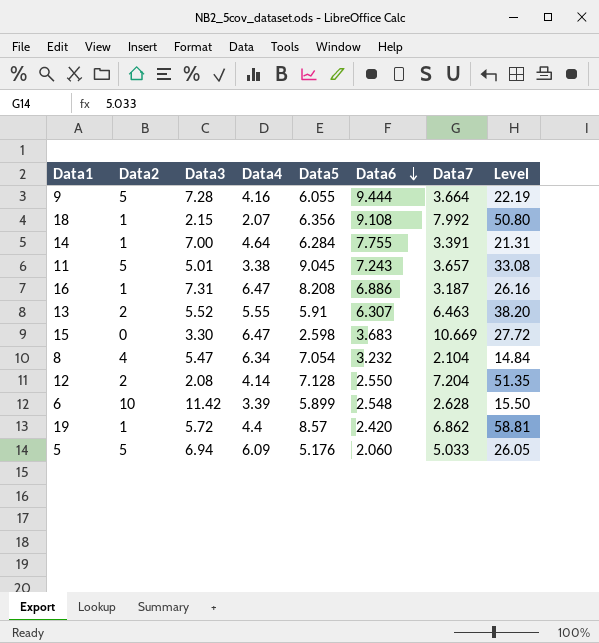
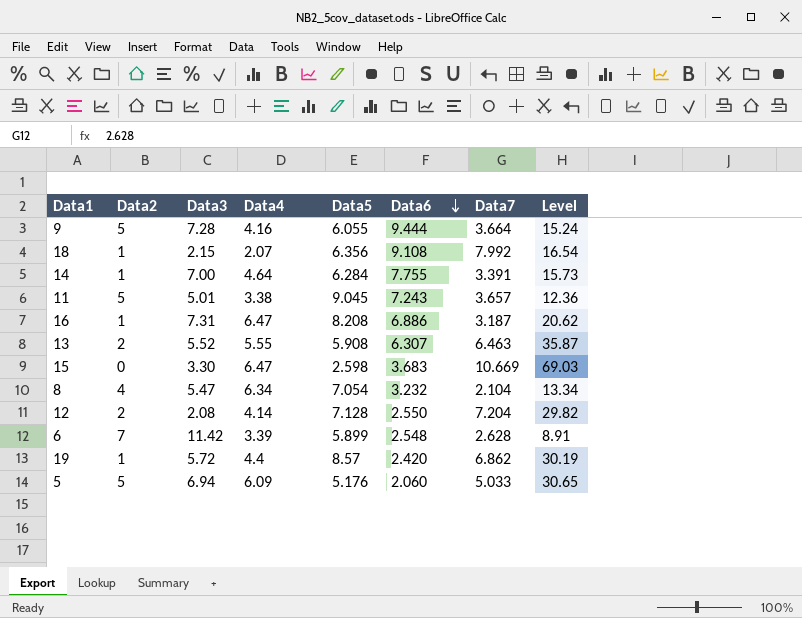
column Level | formula: [Data5] * [Data7] -> [Data4] * [Data7]
13 | Data5: 5.91 -> 5.908
6 | Data2: 10 -> 7

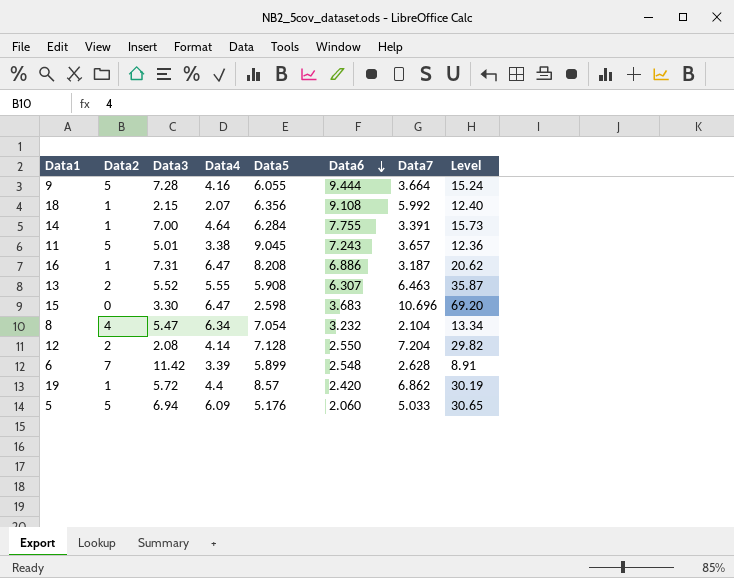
18 | Data7: 7.992 -> 5.992
18 | Level: 16.54 -> 12.40
15 | Data7: 10.669 -> 10.696
15 | Level: 69.03 -> 69.20

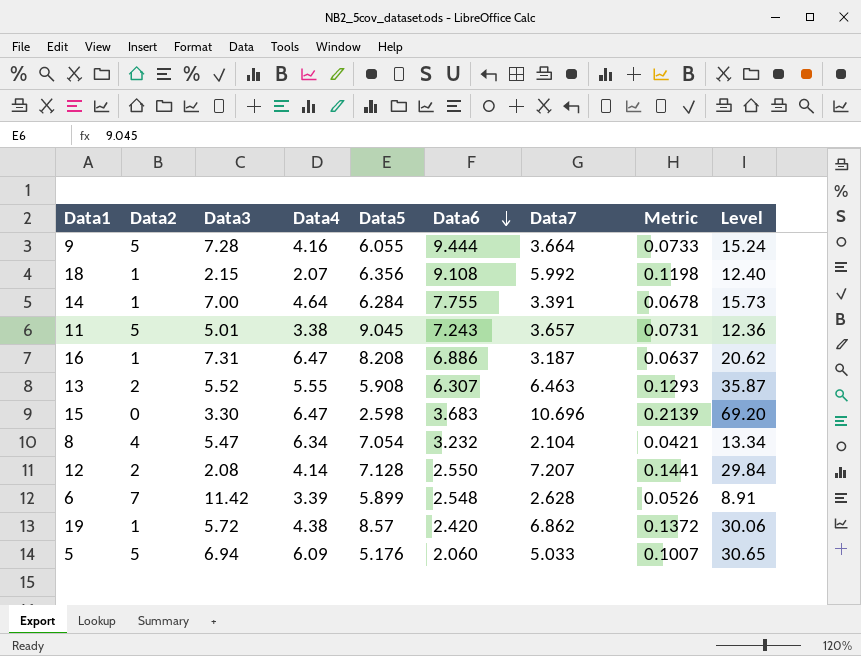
column Metric | formula: none -> [Data7] * 0.02
12 | Data7: 7.204 -> 7.207
12 | Level: 29.82 -> 29.84
19 | Data4: 4.4 -> 4.38
19 | Level: 30.19 -> 30.06

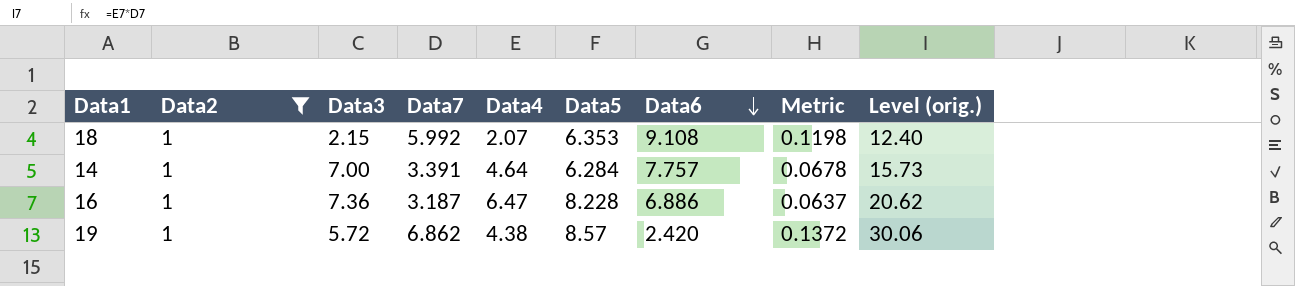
filter: none -> Data2 = 1
column Data7 | position: 7 -> 4
column name: Level -> Level (orig.)
18 | Data5: 6.356 -> 6.353
14 | Data6: 7.755 -> 7.757
16 | Data3: 7.31 -> 7.36
16 | Data5: 8.208 -> 8.228

